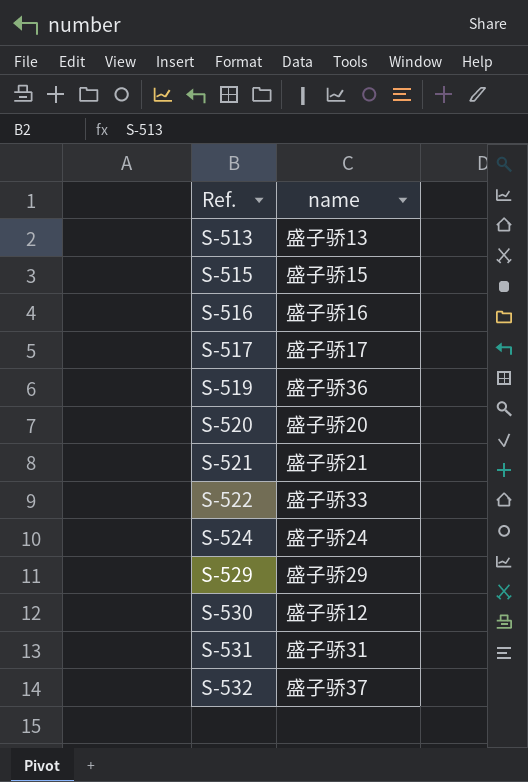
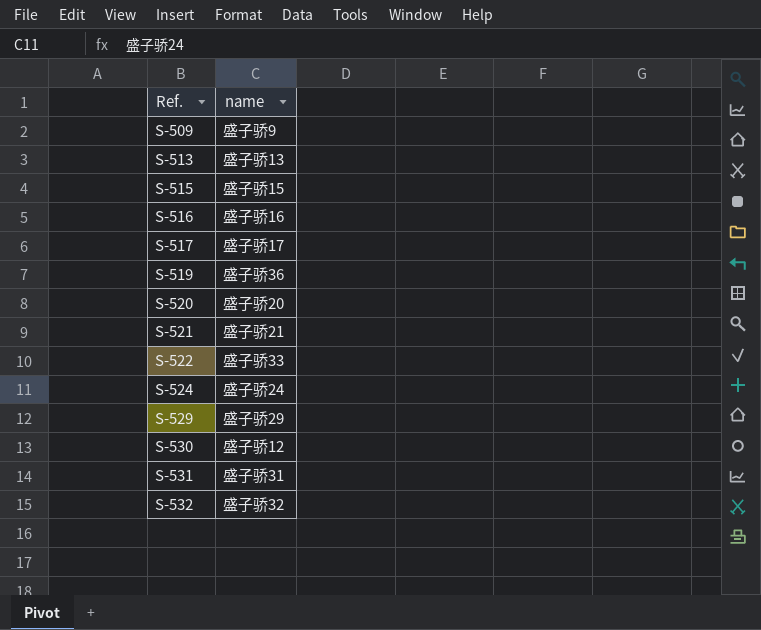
row S-509: none -> 盛子骄9
S-532 | name: 盛子骄37 -> 盛子骄32

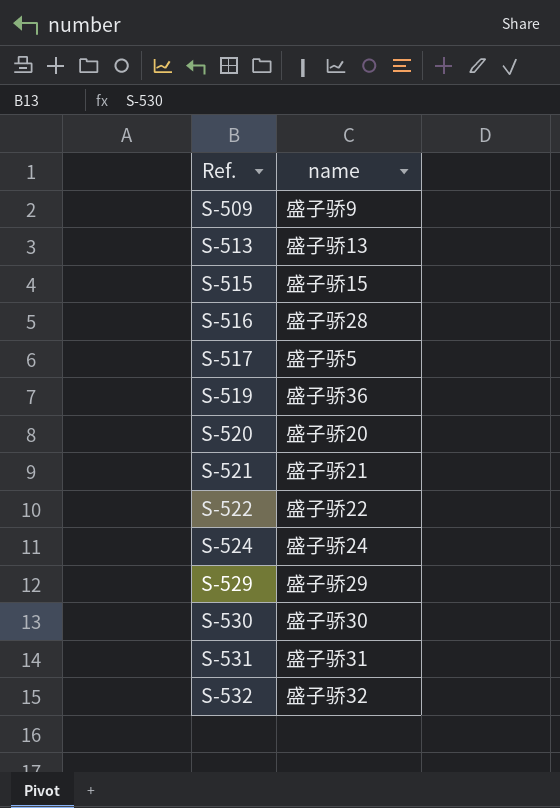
S-516 | name: 盛子骄16 -> 盛子骄28
S-517 | name: 盛子骄17 -> 盛子骄5
S-522 | name: 盛子骄33 -> 盛子骄22
S-530 | name: 盛子骄12 -> 盛子骄30

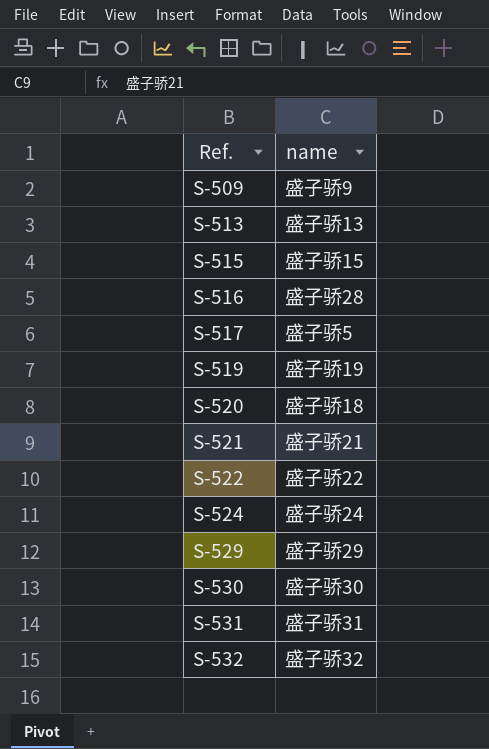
S-519 | name: 盛子骄36 -> 盛子骄19
S-520 | name: 盛子骄20 -> 盛子骄18

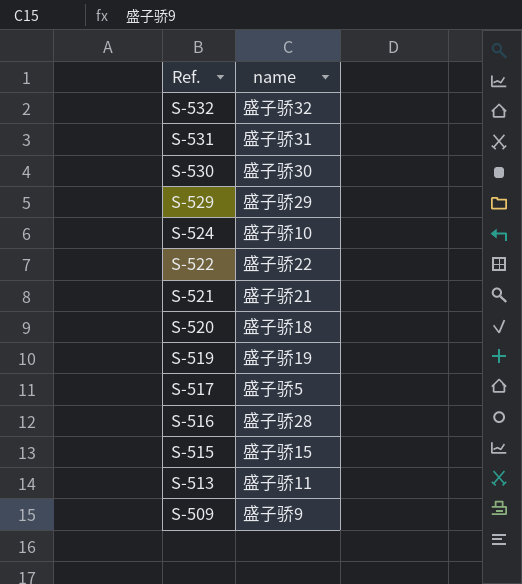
row order: Ref. ascending -> Ref. descending
S-524 | name: 盛子骄24 -> 盛子骄10
S-513 | name: 盛子骄13 -> 盛子骄11

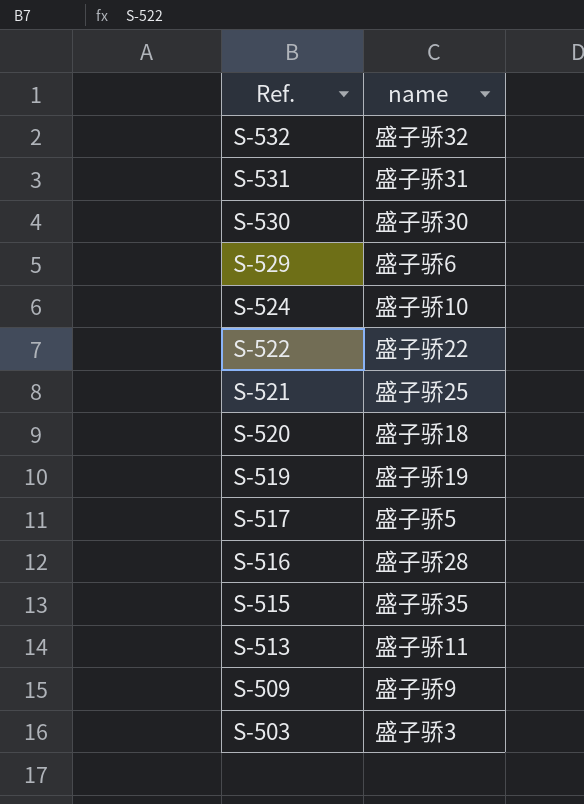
S-529 | name: 盛子骄29 -> 盛子骄6
S-521 | name: 盛子骄21 -> 盛子骄25
S-515 | name: 盛子骄15 -> 盛子骄35
row S-503: none -> 盛子骄3

